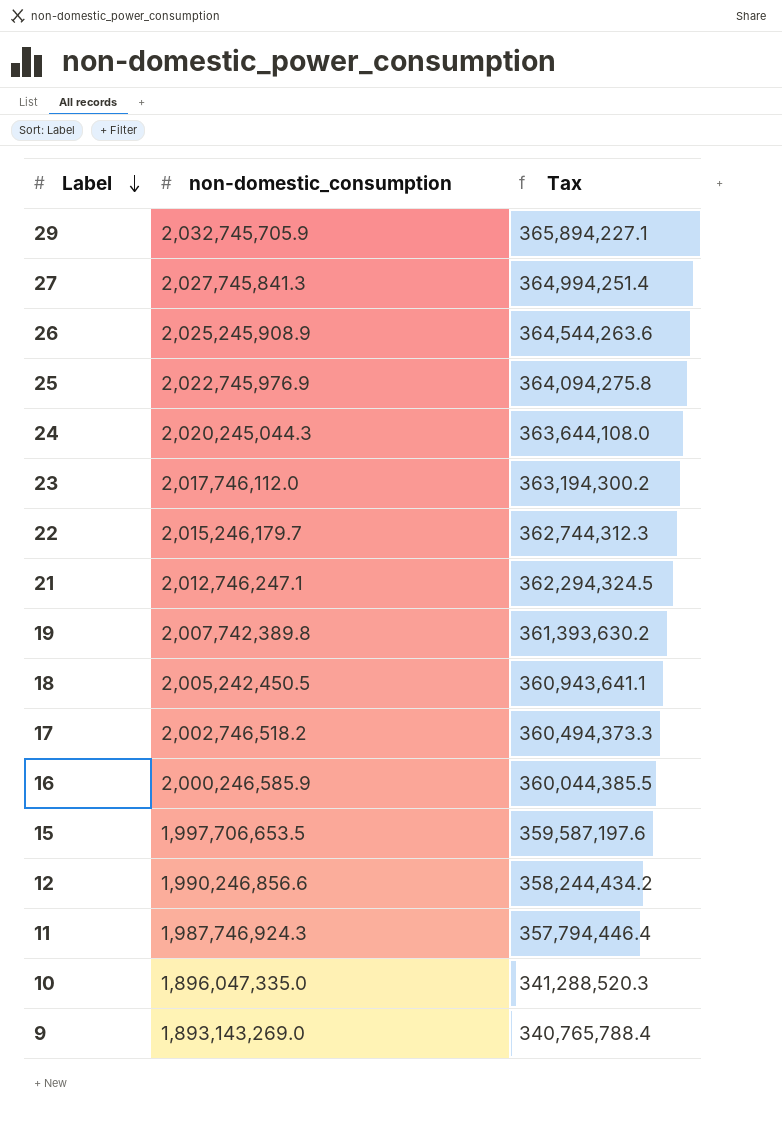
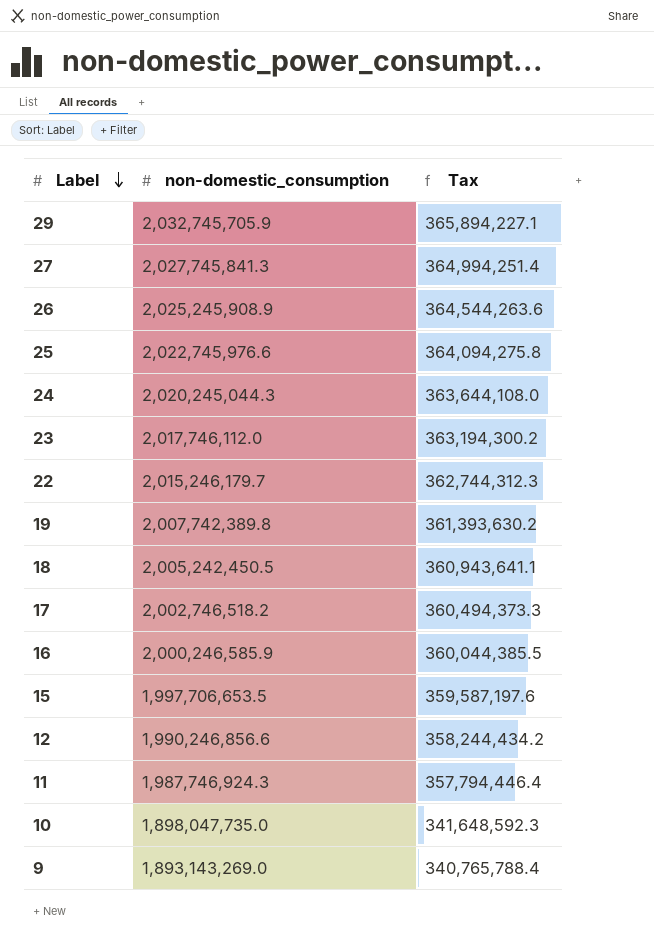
row 21: 2,012,746,247.1 | 362,294,324.5 -> none
25 | non-domestic_consumption: 2,022,745,976.9 -> 2,022,745,976.6
10 | non-domestic_consumption: 1,896,047,335.0 -> 1,898,047,735.0
10 | Tax: 341,288,520.3 -> 341,648,592.3

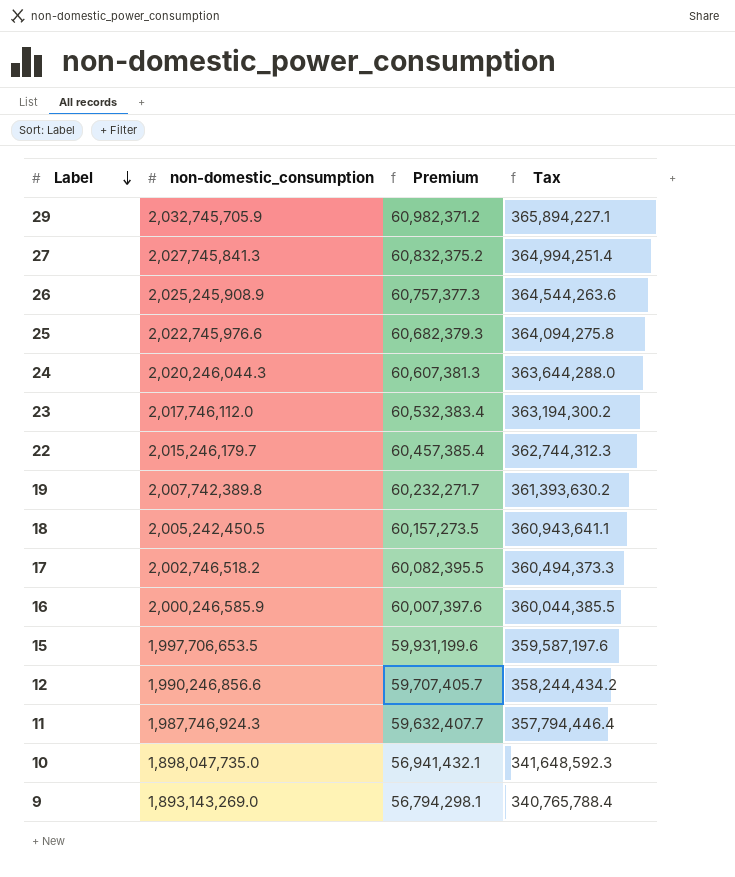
column Premium | formula: none -> [non-domestic_consumption] * 0.03
24 | non-domestic_consumption: 2,020,245,044.3 -> 2,020,246,044.3
24 | Tax: 363,644,108.0 -> 363,644,288.0

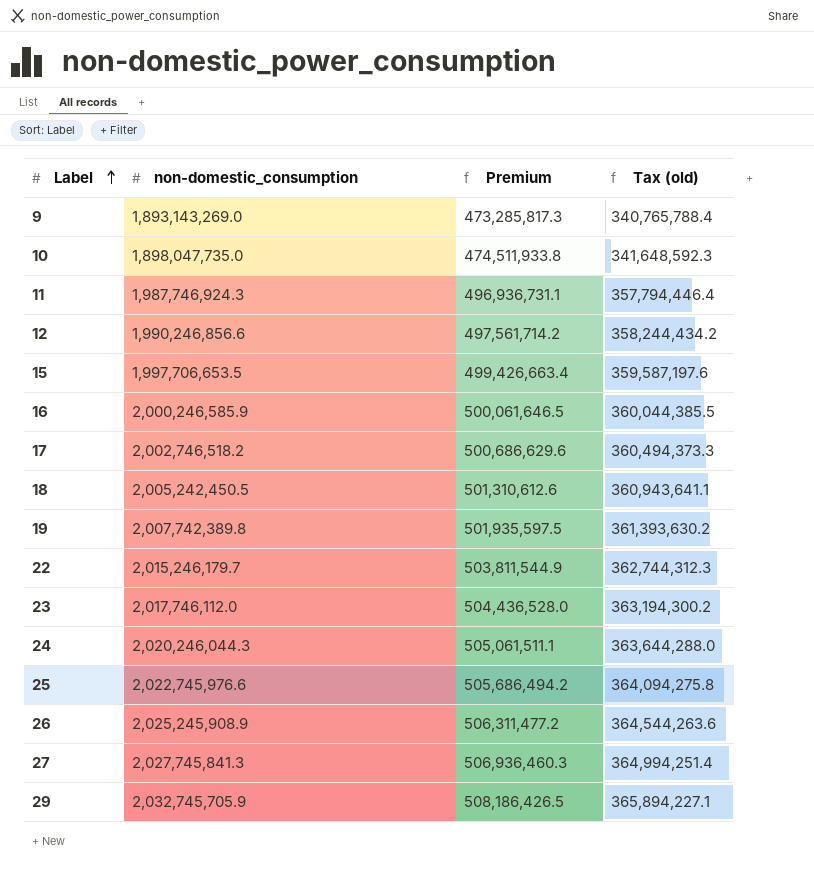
row order: Label descending -> Label ascending
column Premium | formula: [non-domestic_consumption] * 0.03 -> [non-domestic_consumption] * 0.25
column name: Tax -> Tax (old)

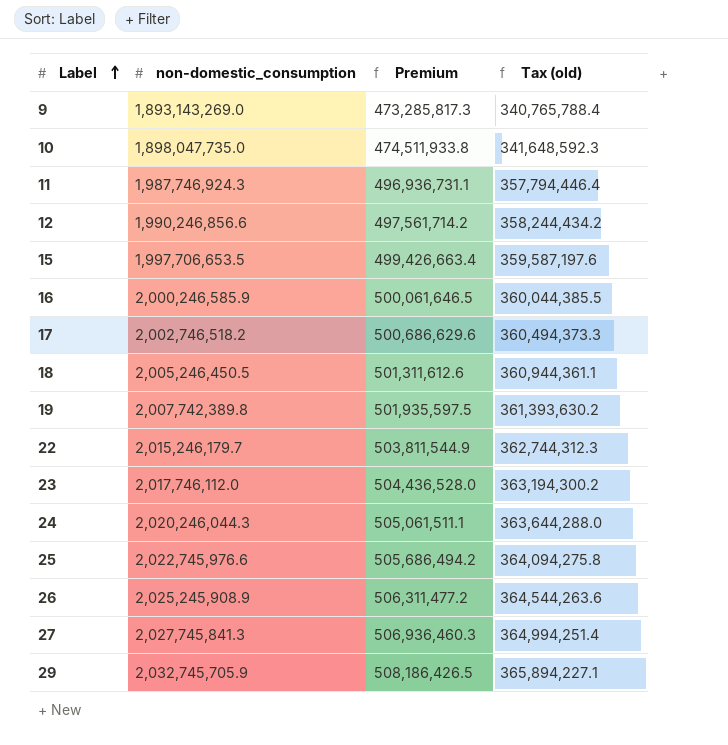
18 | non-domestic_consumption: 2,005,242,450.5 -> 2,005,246,450.5
18 | Premium: 501,310,612.6 -> 501,311,612.6
18 | Tax (old): 360,943,641.1 -> 360,944,361.1

